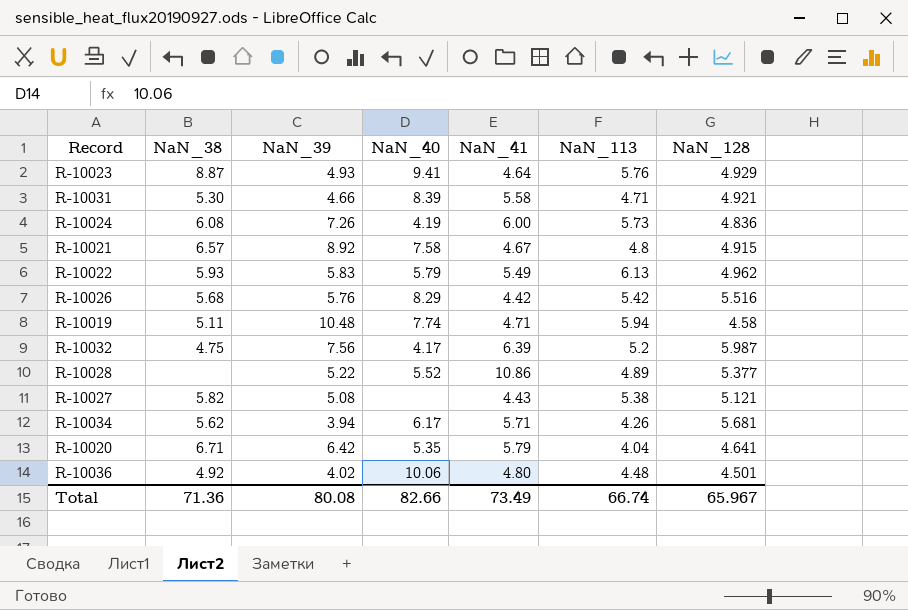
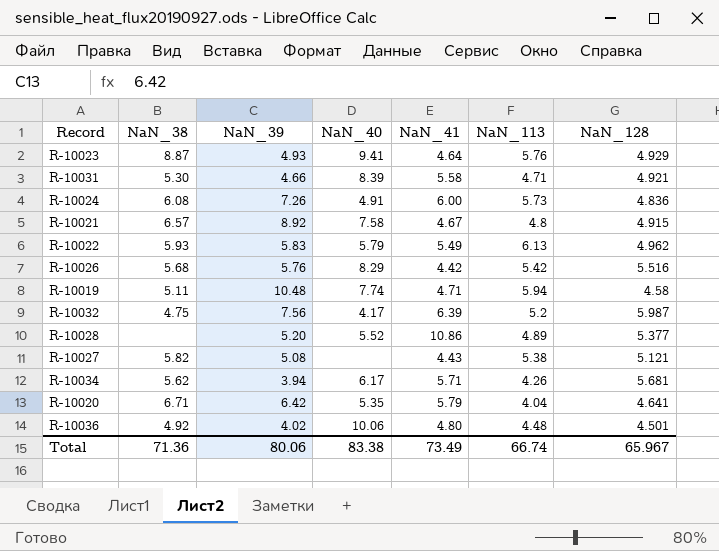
R-10024 | NaN_40: 4.19 -> 4.91
R-10028 | NaN_39: 5.22 -> 5.20
Total | NaN_39: 80.08 -> 80.06
Total | NaN_40: 82.66 -> 83.38

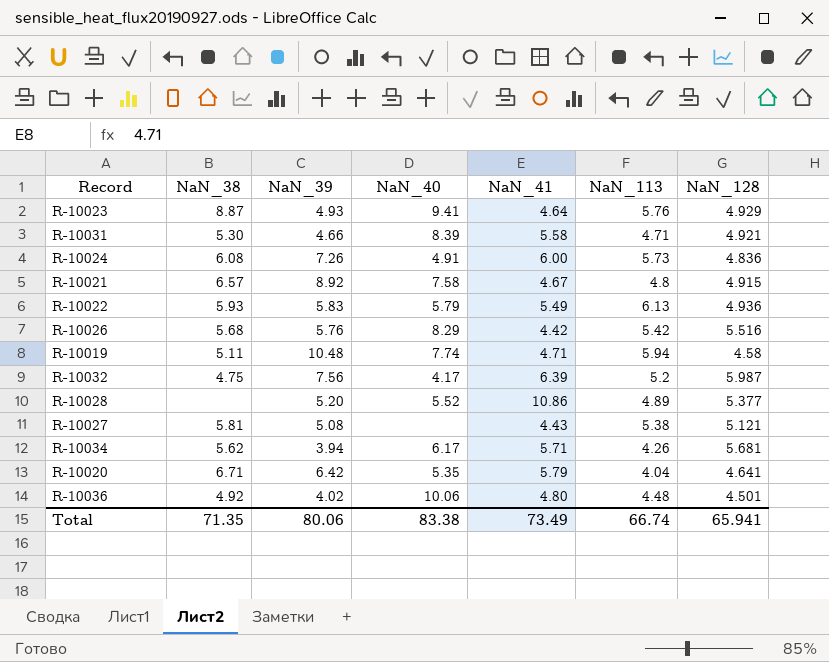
R-10022 | NaN_128: 4.962 -> 4.936
R-10027 | NaN_38: 5.82 -> 5.81
Total | NaN_38: 71.36 -> 71.35
Total | NaN_128: 65.967 -> 65.941

